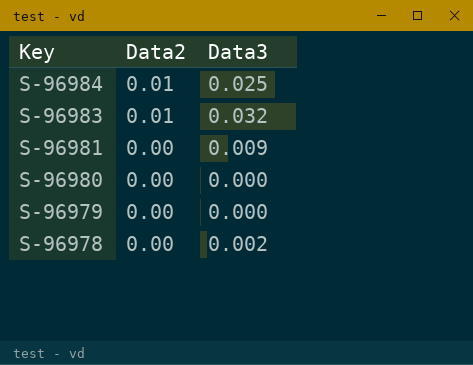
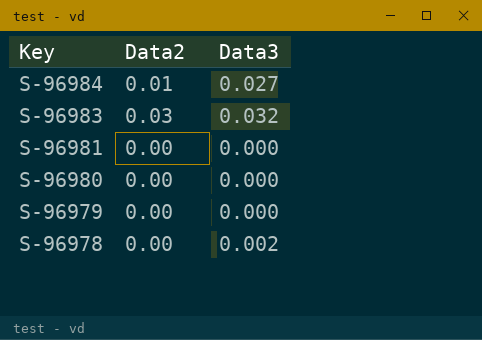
S-96984 | Data3: 0.025 -> 0.027
S-96983 | Data2: 0.01 -> 0.03
S-96981 | Data3: 0.009 -> 0.000

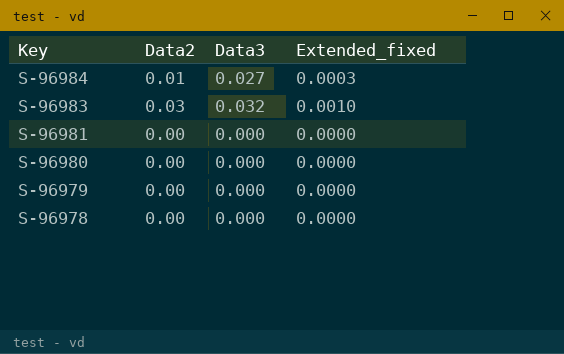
column Extended_fixed | formula: none -> [Data2] * [Data3]
S-96978 | Data3: 0.002 -> 0.000

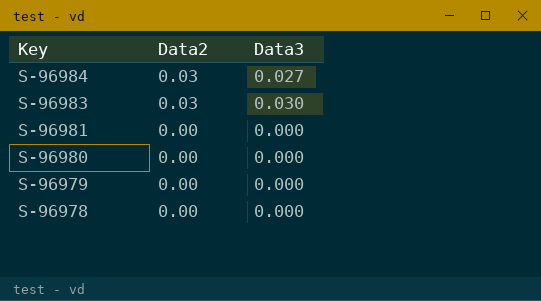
column Extended_fixed | formula: [Data2] * [Data3] -> none
S-96984 | Data2: 0.01 -> 0.03
S-96983 | Data3: 0.032 -> 0.030

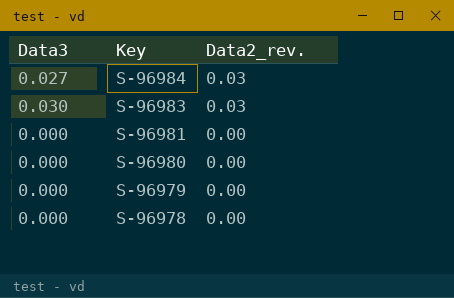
column Data3 | position: 3 -> 1
column name: Data2 -> Data2_rev.

